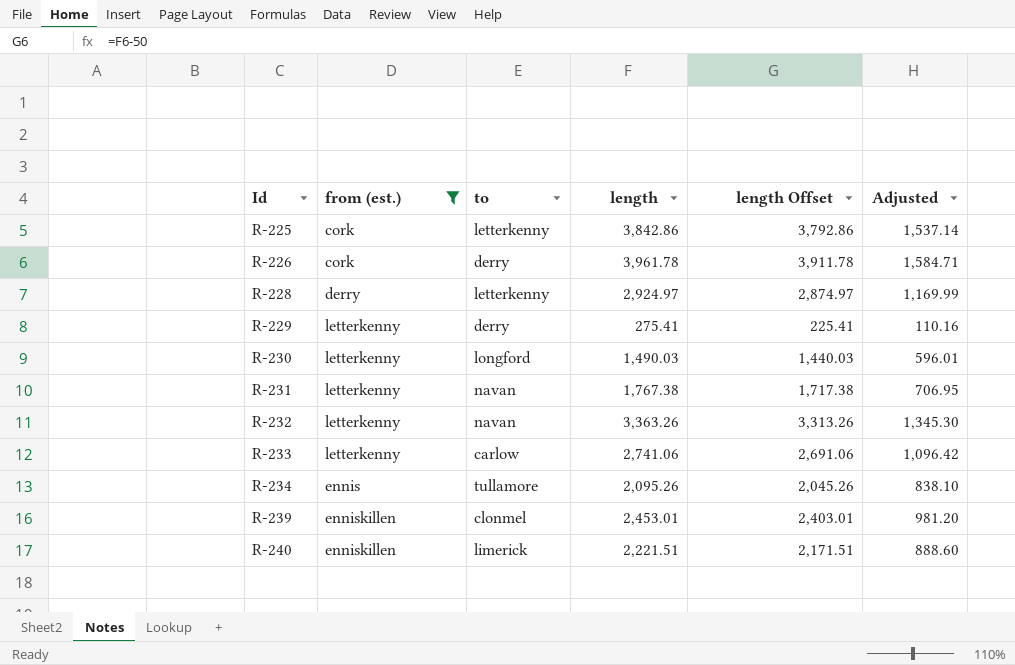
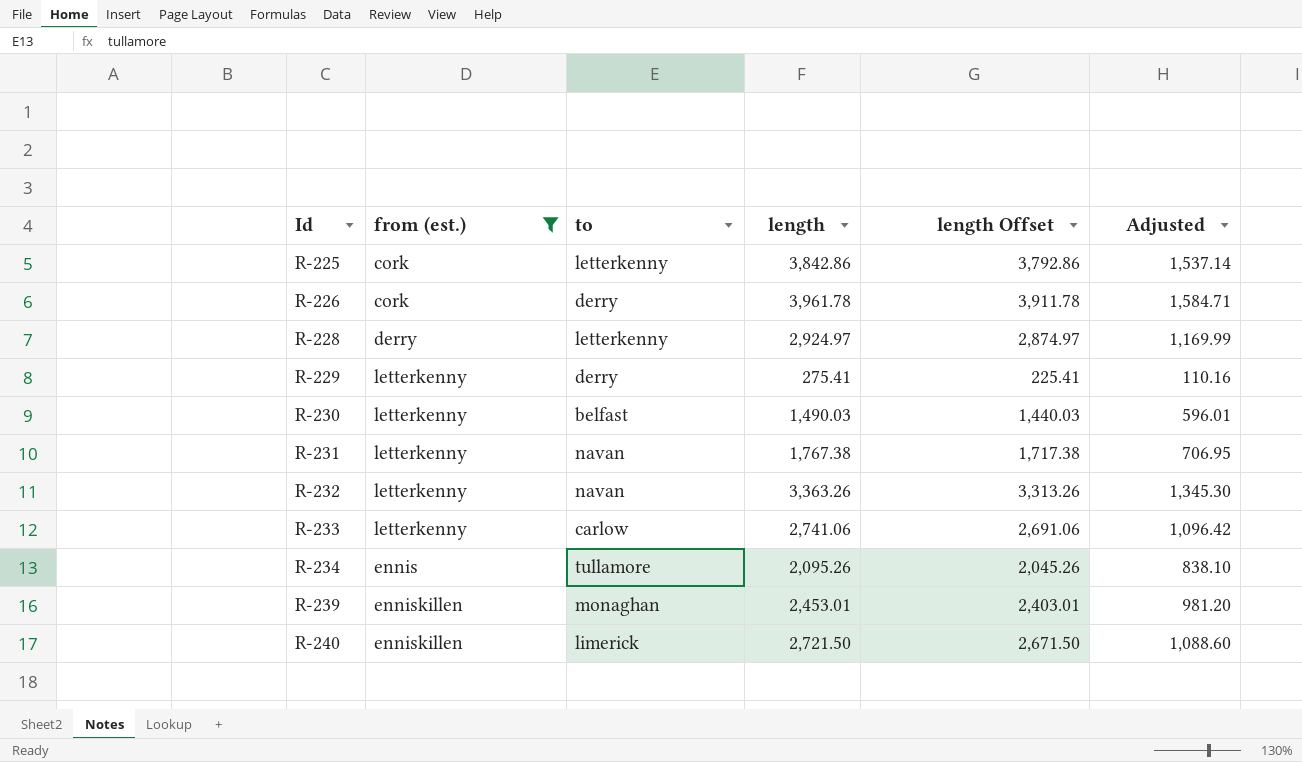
R-230 | to: longford -> belfast
R-239 | to: clonmel -> monaghan
R-240 | length: 2,221.51 -> 2,721.50
R-240 | length Offset: 2,171.51 -> 2,671.50
R-240 | Adjusted: 888.60 -> 1,088.60

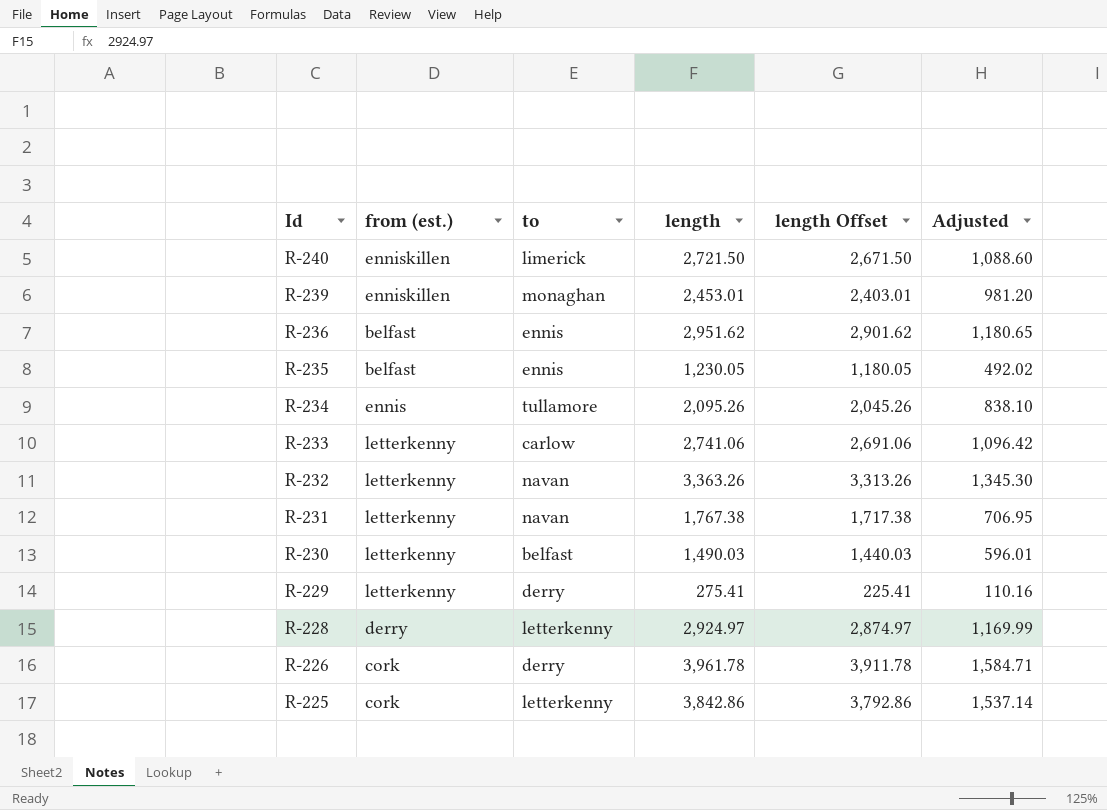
filter: from (est.) != belfast -> none
row order: Id ascending -> Id descending

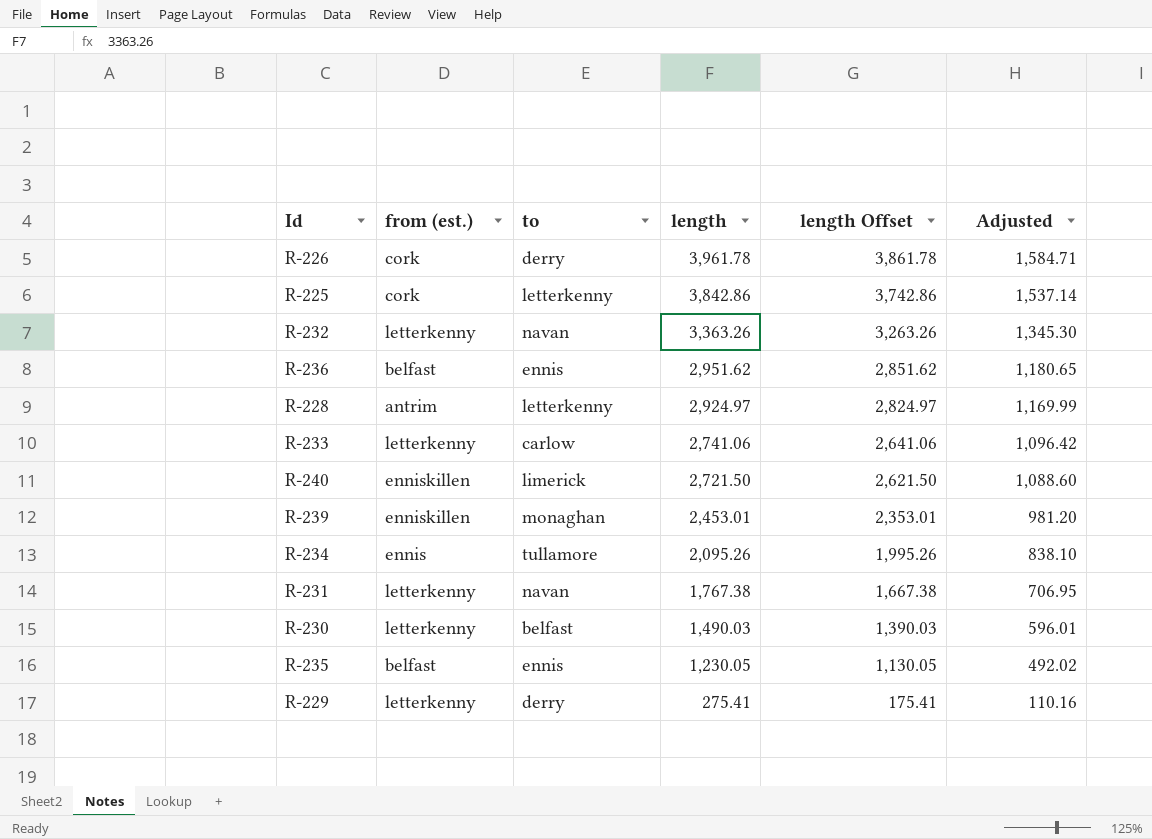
row order: Id descending -> length descending
column length Offset | formula: [length] - 50 -> [length] - 100
R-228 | from (est.): derry -> antrim

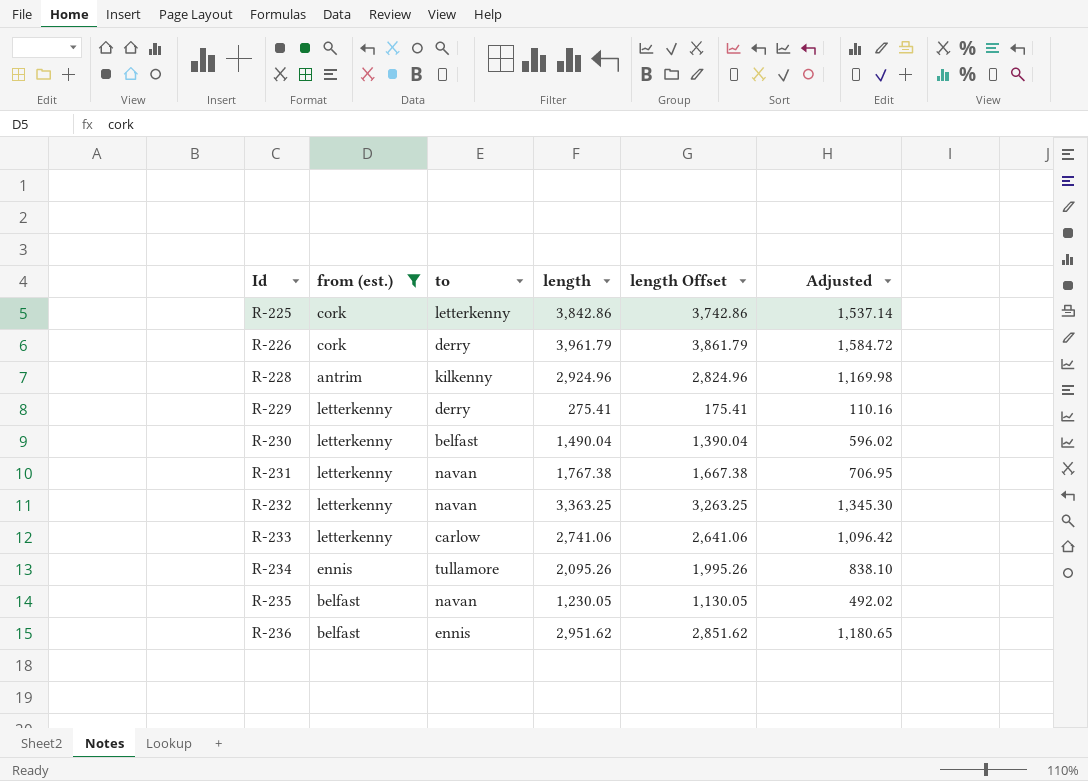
filter: none -> from (est.) != enniskillen
row order: length descending -> Id ascending
R-226 | length: 3,961.78 -> 3,961.79
R-226 | length Offset: 3,861.78 -> 3,861.79
R-226 | Adjusted: 1,584.71 -> 1,584.72
R-228 | to: letterkenny -> kilkenny
R-228 | length: 2,924.97 -> 2,924.96
R-228 | length Offset: 2,824.97 -> 2,824.96
R-228 | Adjusted: 1,169.99 -> 1,169.98
R-230 | length: 1,490.03 -> 1,490.04
R-230 | length Offset: 1,390.03 -> 1,390.04
R-230 | Adjusted: 596.01 -> 596.02
R-232 | length: 3,363.26 -> 3,363.25
R-232 | length Offset: 3,263.26 -> 3,263.25
R-235 | to: ennis -> navan

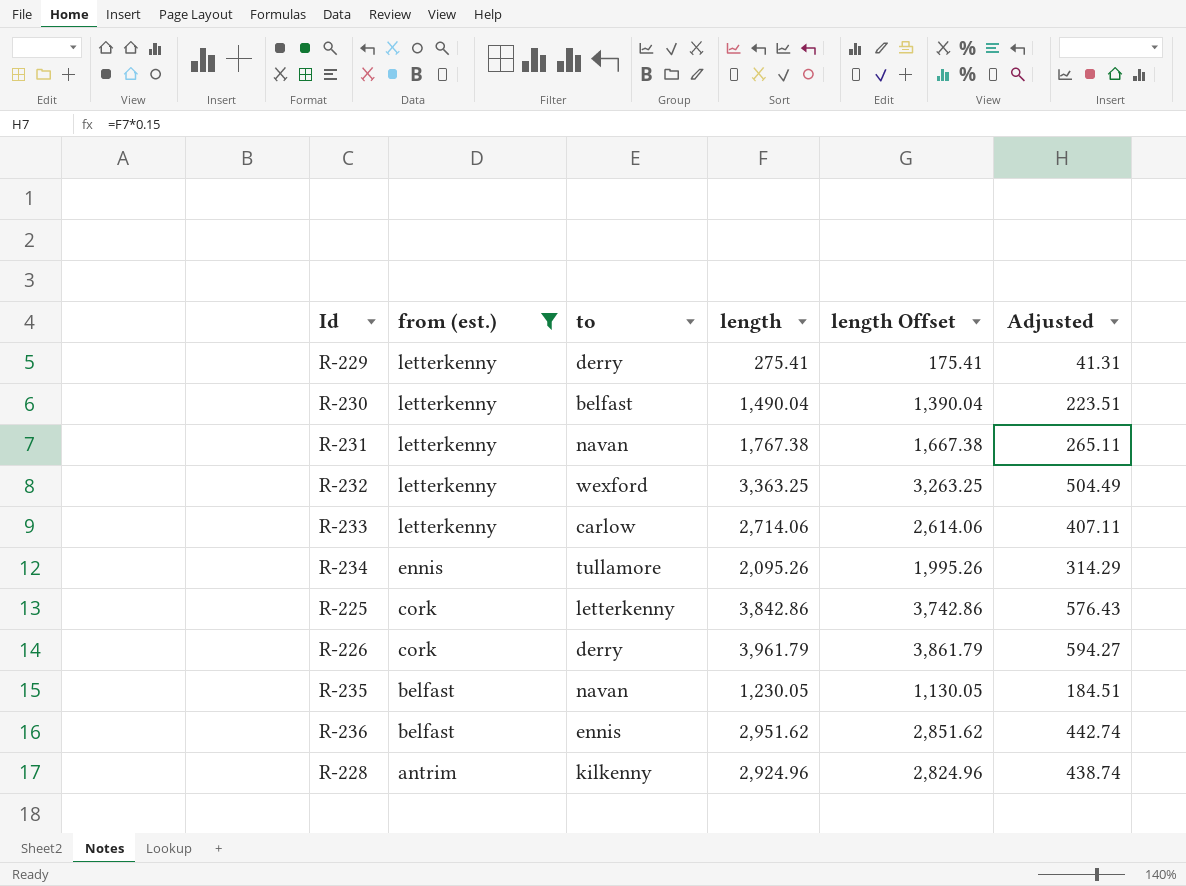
row order: Id ascending -> from (est.) descending
column Adjusted | formula: [length] * 0.4 -> [length] * 0.15
R-232 | to: navan -> wexford
R-233 | length: 2,741.06 -> 2,714.06
R-233 | length Offset: 2,641.06 -> 2,614.06

